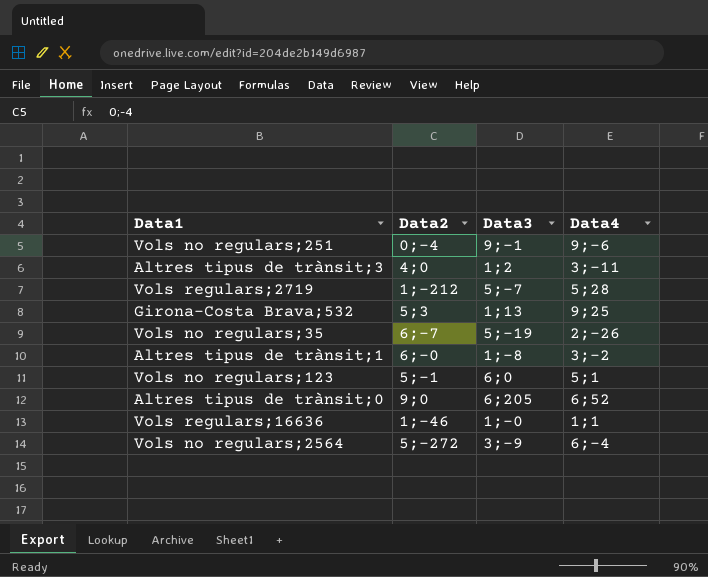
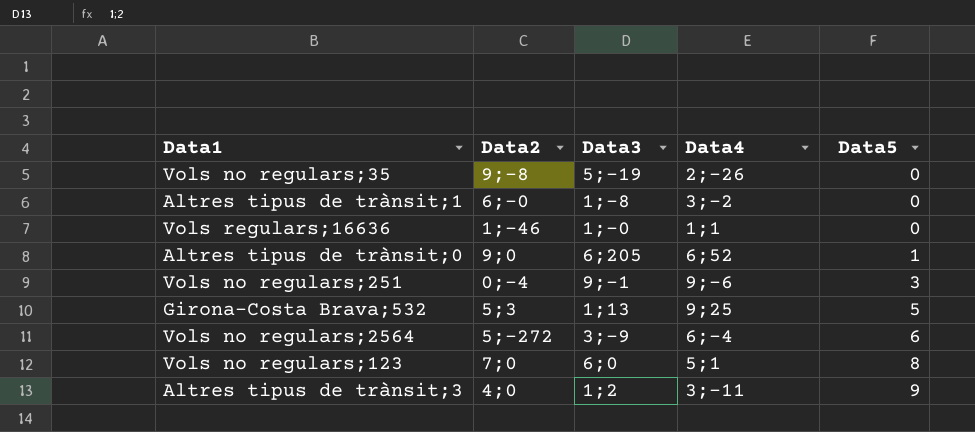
row order: none -> Data5 ascending
column Data5 | position: none -> 5
row Vols regulars;2719: 1;-212 | 5;-7 | 5;28 -> none
Vols no regulars;35 | Data2: 6;-7 -> 9;-8
Vols no regulars;123 | Data2: 5;-1 -> 7;0

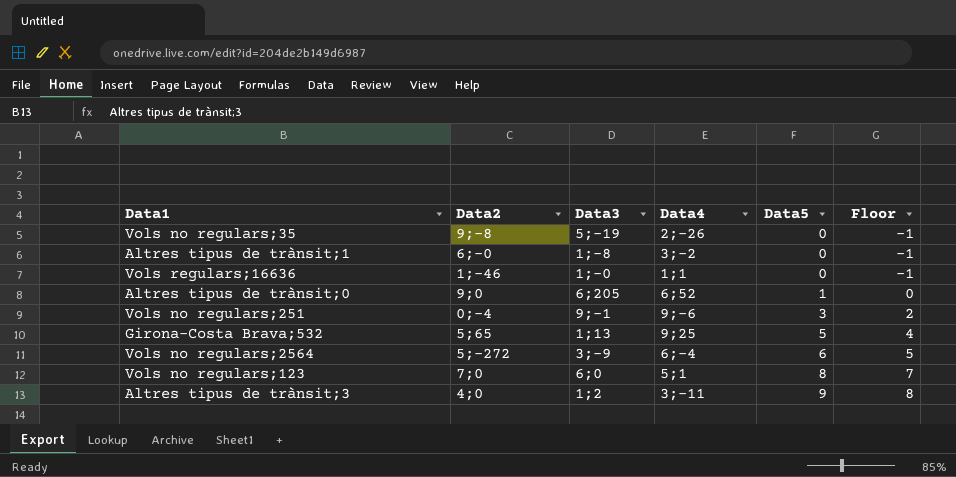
column Floor | formula: none -> [Data5] - 1
Girona-Costa Brava;532 | Data2: 5;3 -> 5;65

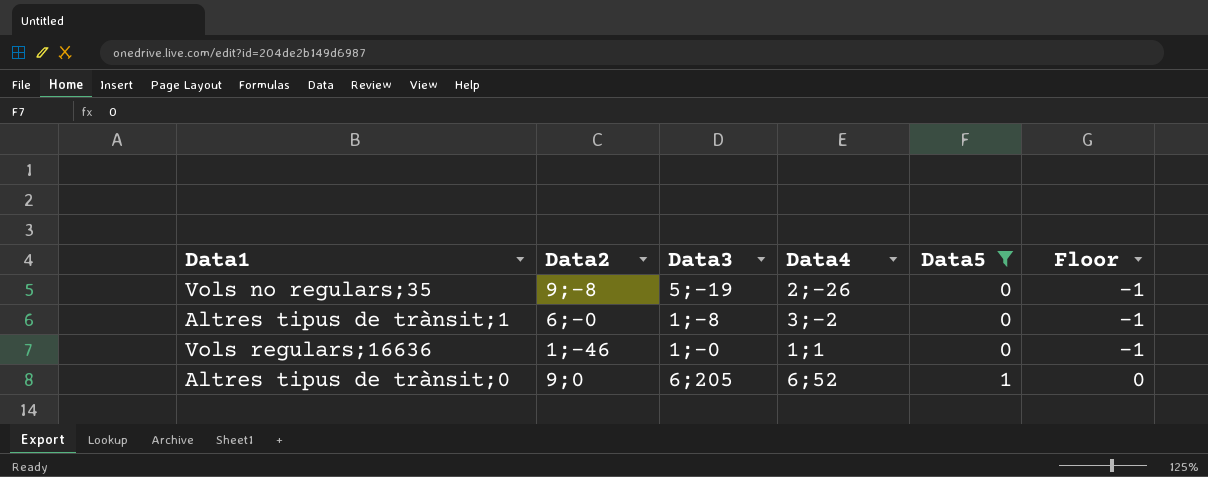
filter: none -> Data5 <= 1

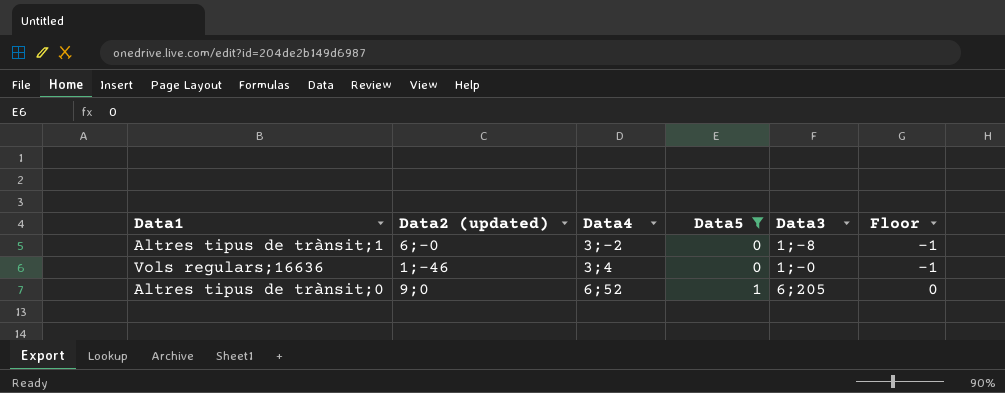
column name: Data2 -> Data2 (updated)
column Data3 | position: 3 -> 5
row Vols no regulars;35: 9;-8 | 5;-19 | 2;-26 | 0 | -1 -> none
Vols regulars;16636 | Data4: 1;1 -> 3;4

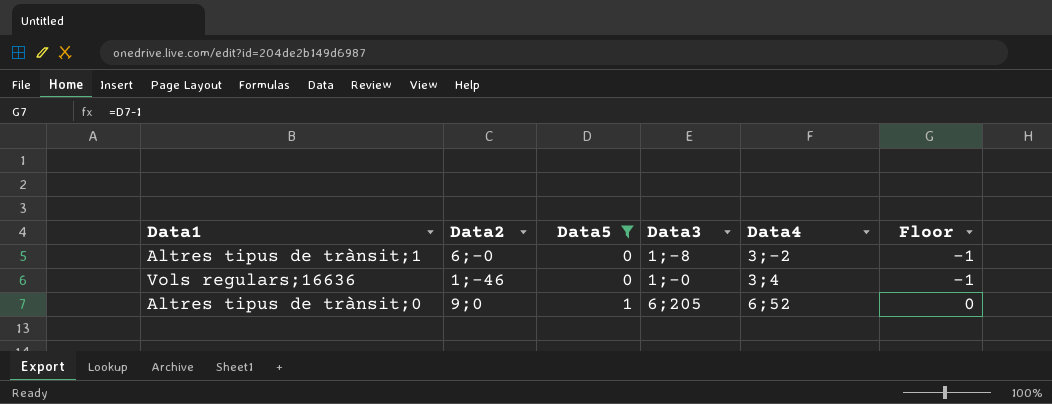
column name: Data2 (updated) -> Data2
column Data4 | position: 3 -> 5

